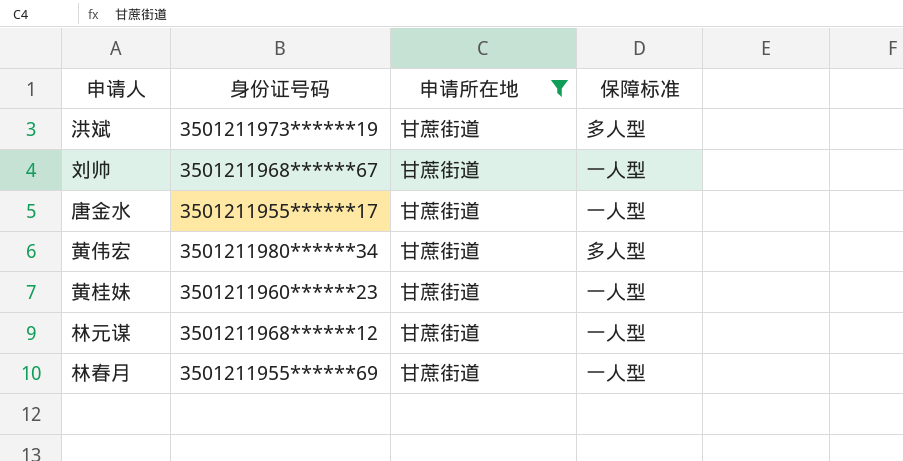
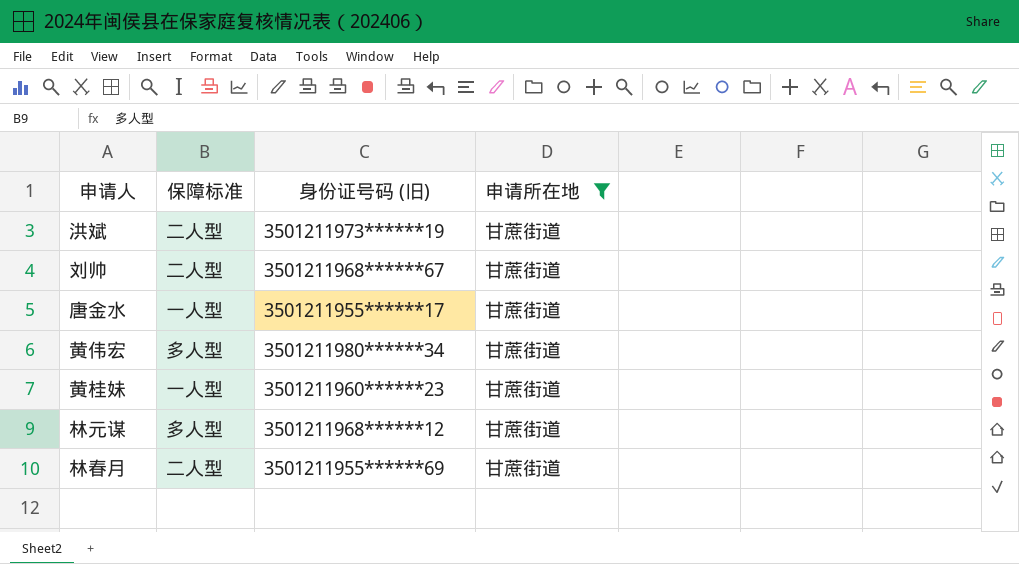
column 保障标准 | position: 4 -> 2
column name: 身份证号码 -> 身份证号码 (旧)
洪斌 | 保障标准: 多人型 -> 二人型
刘帅 | 保障标准: 一人型 -> 二人型
林元谋 | 保障标准: 一人型 -> 多人型
林春月 | 保障标准: 一人型 -> 二人型

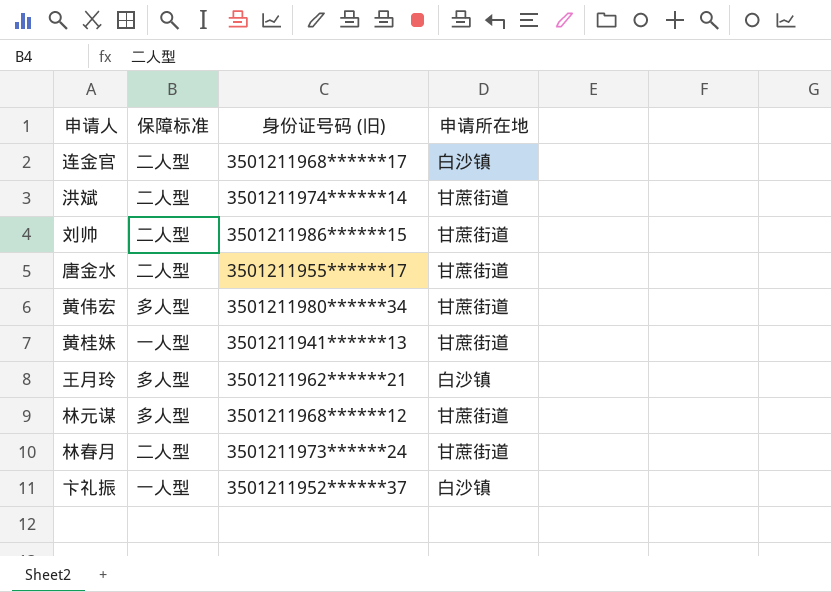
filter: 申请所在地 = 甘蔗街道 -> none
洪斌 | 身份证号码 (旧): 3501211973******19 -> 3501211974******14
刘帅 | 身份证号码 (旧): 3501211968******67 -> 3501211986******15
唐金水 | 保障标准: 一人型 -> 二人型
黄桂妹 | 身份证号码 (旧): 3501211960******23 -> 3501211941******13
林春月 | 身份证号码 (旧): 3501211955******69 -> 3501211973******24

